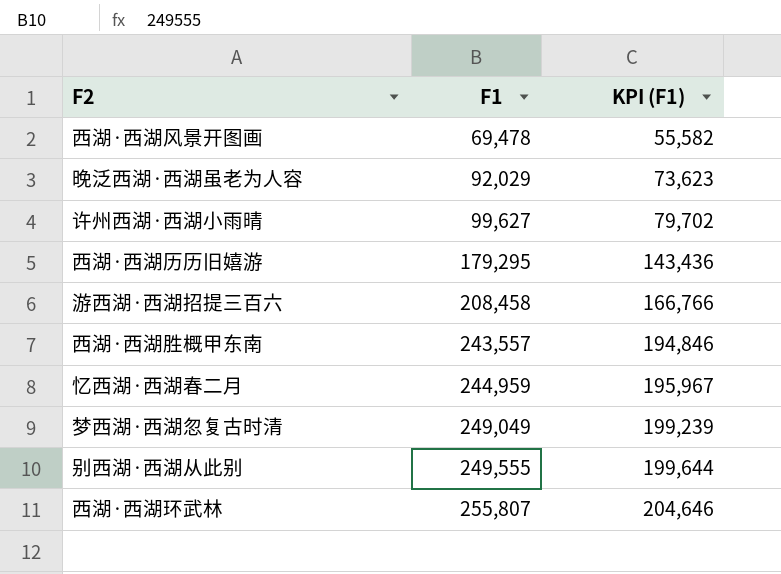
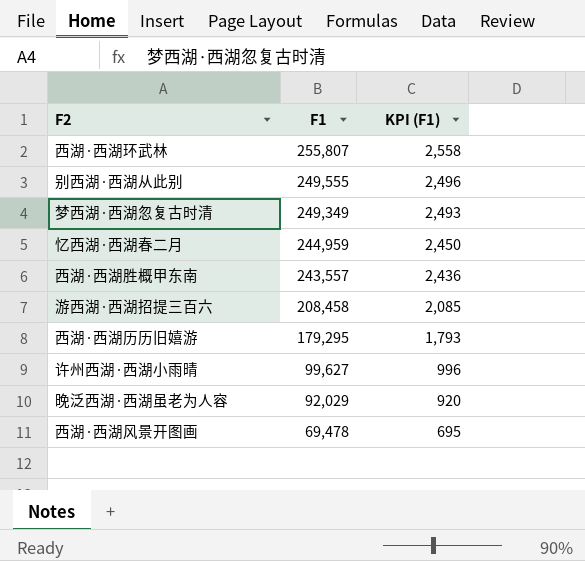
row order: F1 ascending -> F1 descending
column KPI (F1) | formula: [F1] * 0.8 -> [F1] * 0.01
梦西湖·西湖忽复古时清 | F1: 249,049 -> 249,349

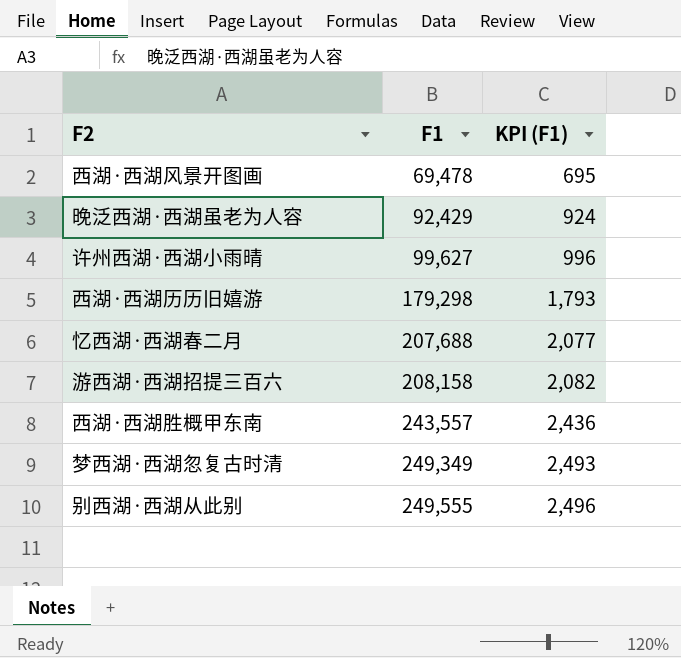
row order: F1 descending -> F1 ascending
row 西湖·西湖环武林: 255,807 | 2,558 -> none
晚泛西湖·西湖虽老为人容 | F1: 92,029 -> 92,429
晚泛西湖·西湖虽老为人容 | KPI (F1): 920 -> 924
西湖·西湖历历旧嬉游 | F1: 179,295 -> 179,298
忆西湖·西湖春二月 | F1: 244,959 -> 207,688
忆西湖·西湖春二月 | KPI (F1): 2,450 -> 2,077
游西湖·西湖招提三百六 | F1: 208,458 -> 208,158
游西湖·西湖招提三百六 | KPI (F1): 2,085 -> 2,082

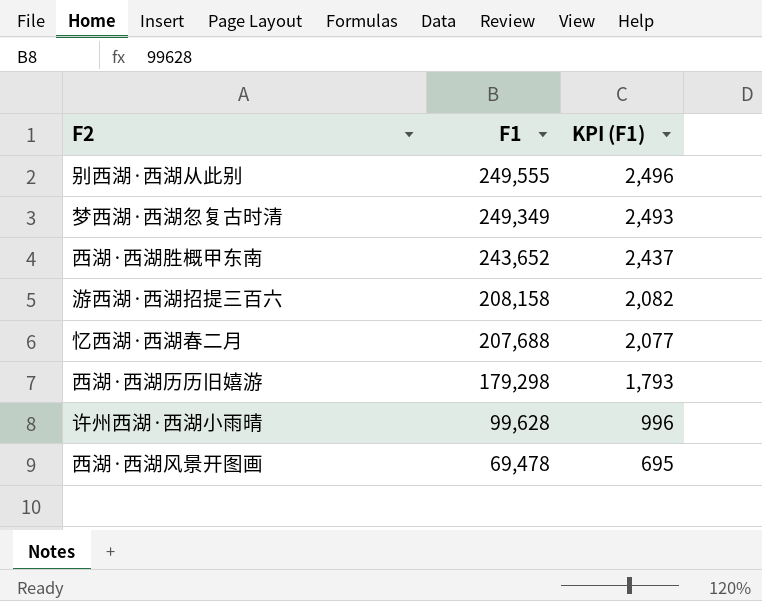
row order: F1 ascending -> F1 descending
row 晚泛西湖·西湖虽老为人容: 92,429 | 924 -> none
西湖·西湖胜概甲东南 | F1: 243,557 -> 243,652
西湖·西湖胜概甲东南 | KPI (F1): 2,436 -> 2,437
许州西湖·西湖小雨晴 | F1: 99,627 -> 99,628

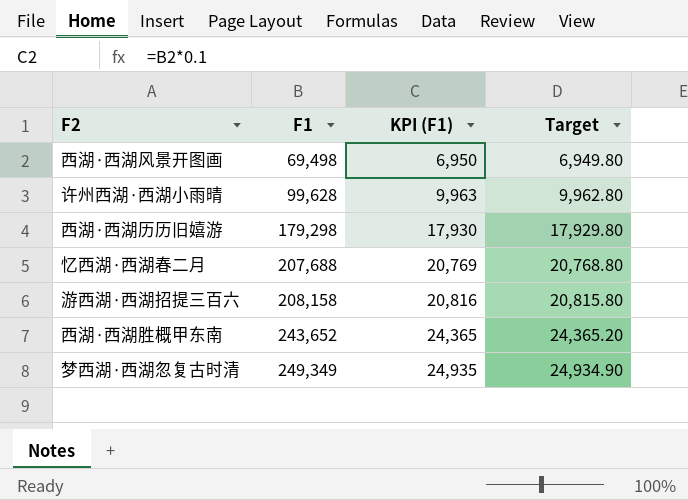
row order: F1 descending -> F1 ascending
column KPI (F1) | formula: [F1] * 0.01 -> [F1] * 0.1
column Target | formula: none -> [F1] * 0.1
row 别西湖·西湖从此别: 249,555 | 2,496 -> none
西湖·西湖风景开图画 | F1: 69,478 -> 69,498

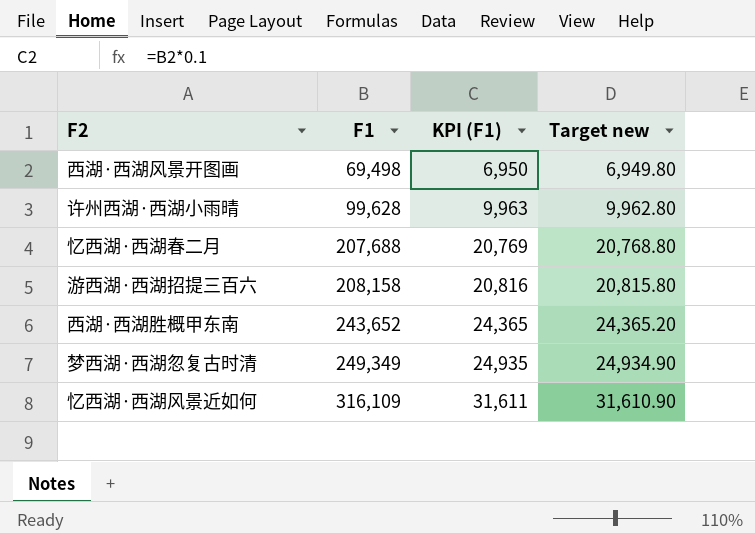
column name: Target -> Target new
row 西湖·西湖历历旧嬉游: 179,298 | 17,930 | 17,929.80 -> none
row 忆西湖·西湖风景近如何: none -> 316,109 | 31,611 | 31,610.90

